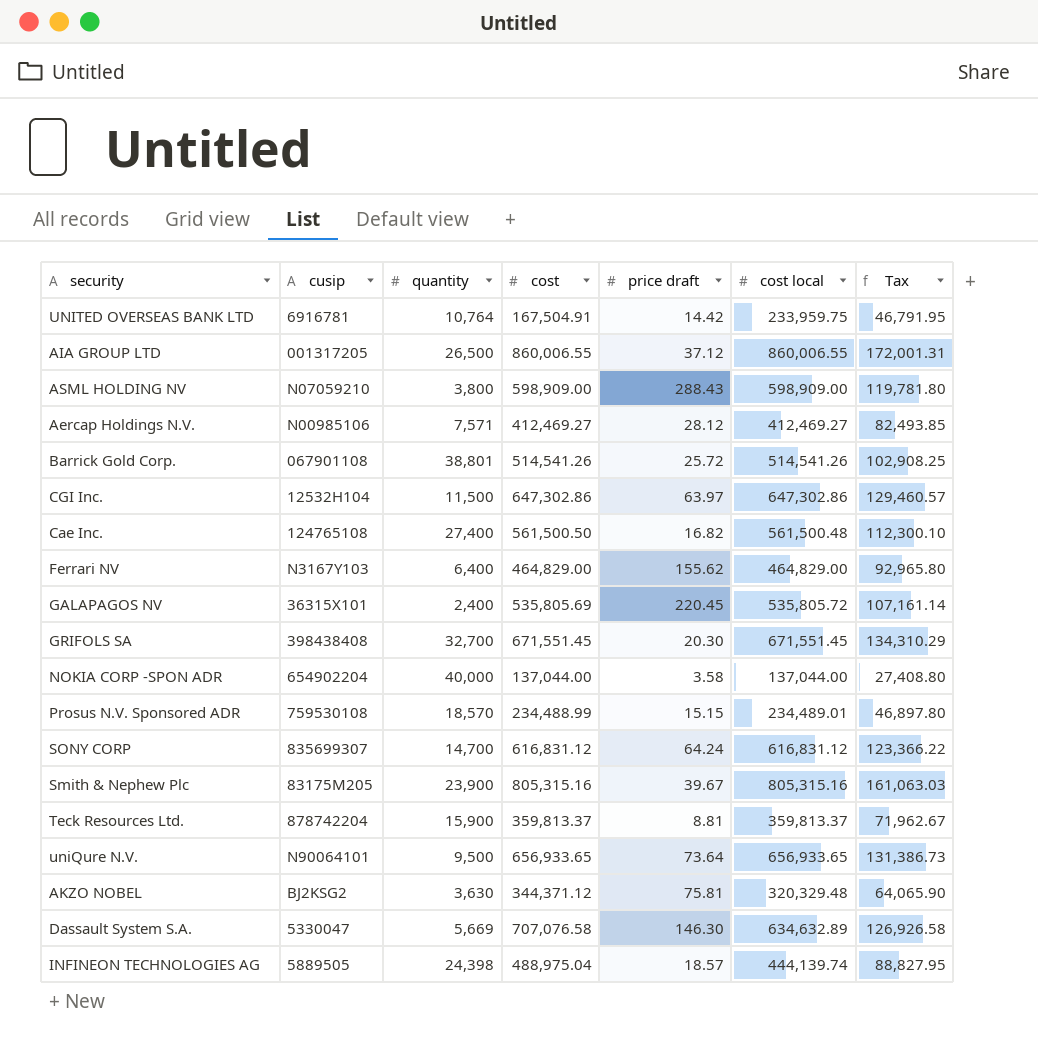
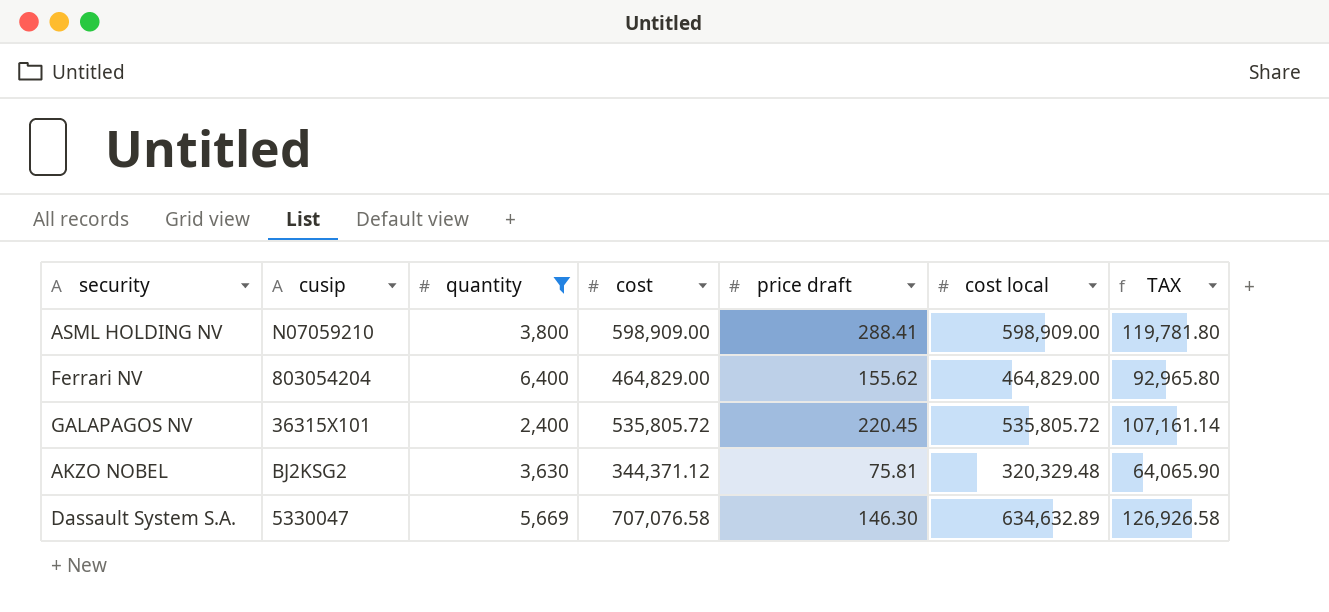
filter: none -> quantity <= 6,400
column name: Tax -> TAX
ASML HOLDING NV | price draft: 288.43 -> 288.41
Ferrari NV | cusip: N3167Y103 -> 803054204
GALAPAGOS NV | cost: 535,805.69 -> 535,805.72

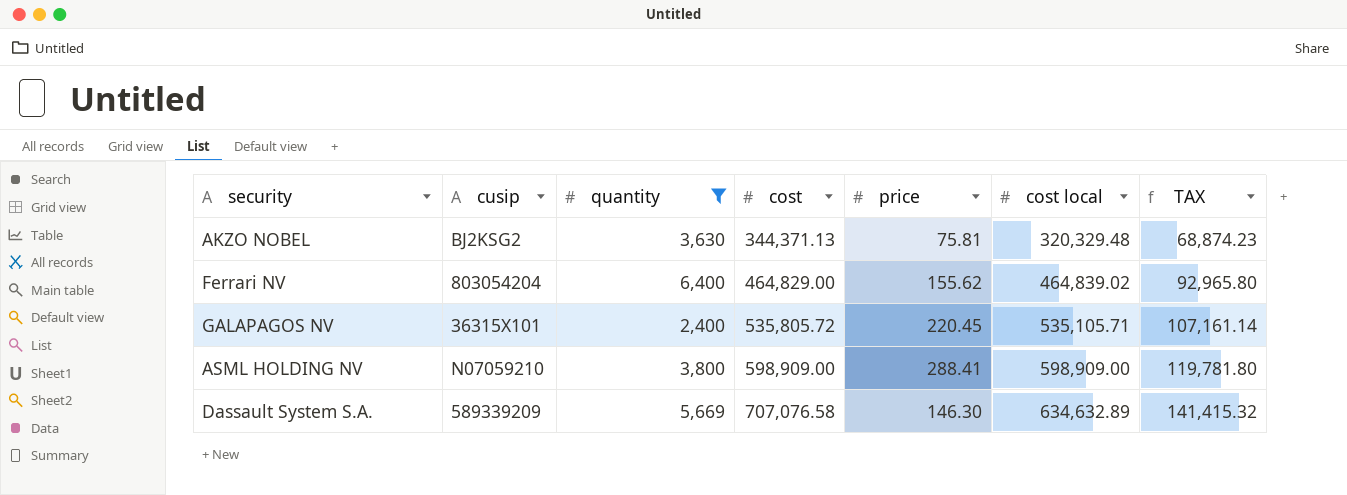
row order: none -> cost ascending
column name: price draft -> price
column TAX | formula: [cost local] * 0.2 -> [cost] * 0.2
AKZO NOBEL | cost: 344,371.12 -> 344,371.13
Ferrari NV | cost local: 464,829.00 -> 464,839.02
GALAPAGOS NV | cost local: 535,805.72 -> 535,105.71
Dassault System S.A. | cusip: 5330047 -> 589339209

